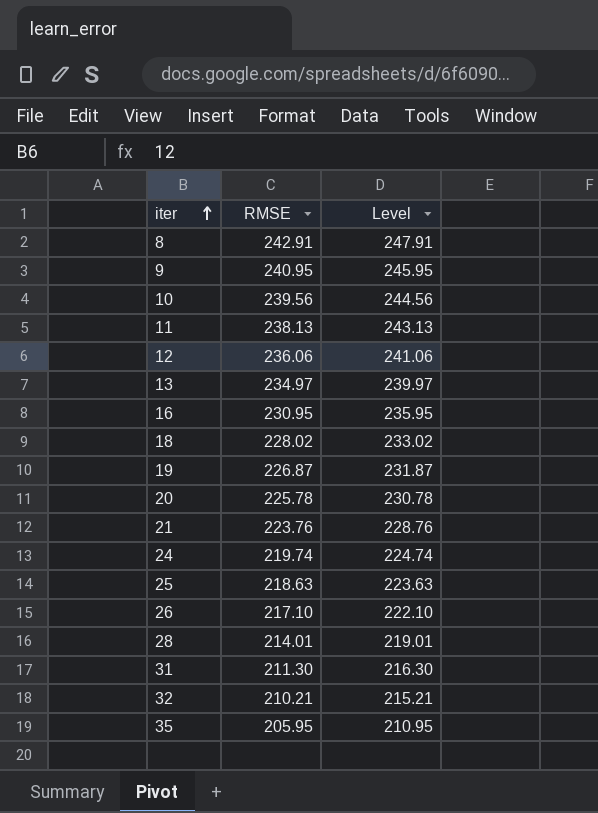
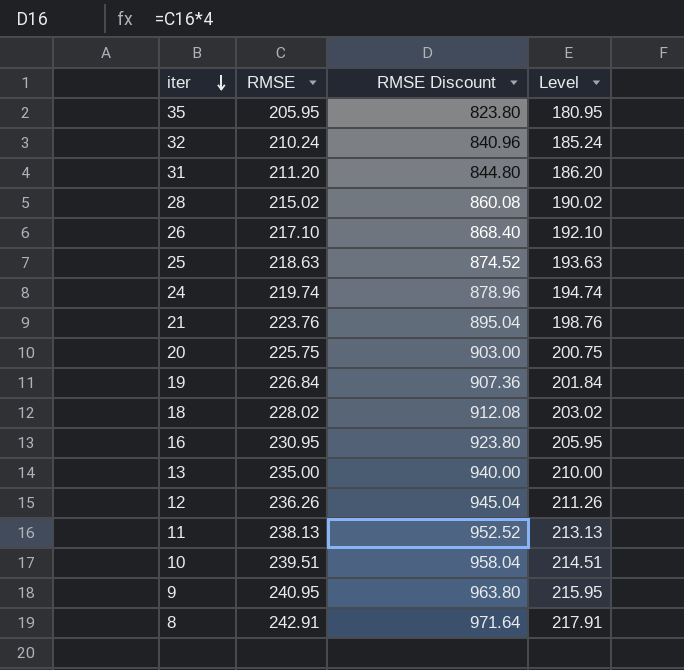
row order: iter ascending -> iter descending
column RMSE Discount | formula: none -> [RMSE] * 4
column Level | formula: [RMSE] + 5 -> [RMSE] - 25
32 | RMSE: 210.21 -> 210.24
31 | RMSE: 211.30 -> 211.20
28 | RMSE: 214.01 -> 215.02
20 | RMSE: 225.78 -> 225.75
19 | RMSE: 226.87 -> 226.84
13 | RMSE: 234.97 -> 235.00
12 | RMSE: 236.06 -> 236.26
10 | RMSE: 239.56 -> 239.51

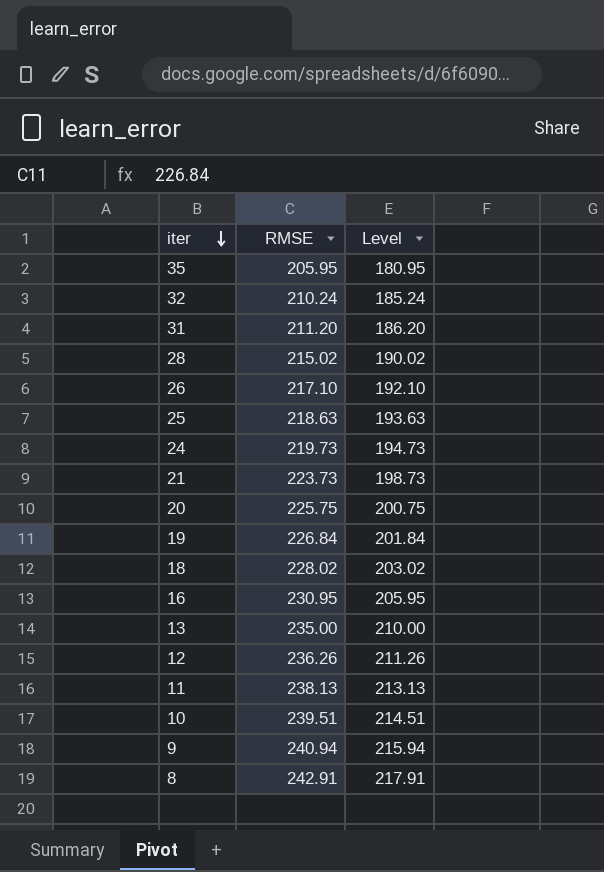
column RMSE Discount | formula: [RMSE] * 4 -> none
24 | RMSE: 219.74 -> 219.73
24 | Level: 194.74 -> 194.73
21 | RMSE: 223.76 -> 223.73
21 | Level: 198.76 -> 198.73
9 | RMSE: 240.95 -> 240.94
9 | Level: 215.95 -> 215.94

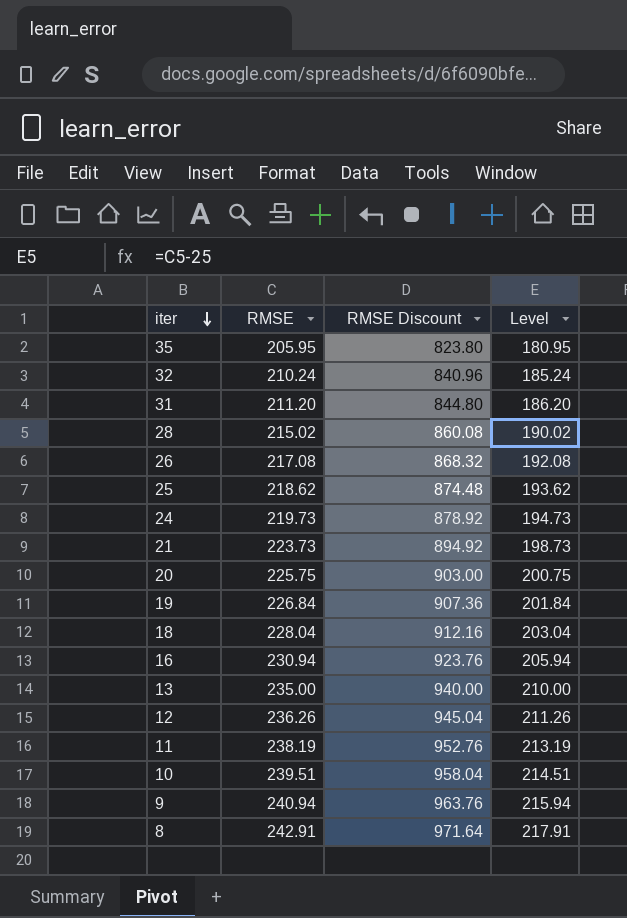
column RMSE Discount | formula: none -> [RMSE] * 4
26 | RMSE: 217.10 -> 217.08
26 | Level: 192.10 -> 192.08
25 | RMSE: 218.63 -> 218.62
25 | Level: 193.63 -> 193.62
18 | RMSE: 228.02 -> 228.04
18 | Level: 203.02 -> 203.04
16 | RMSE: 230.95 -> 230.94
16 | Level: 205.95 -> 205.94
11 | RMSE: 238.13 -> 238.19
11 | Level: 213.13 -> 213.19

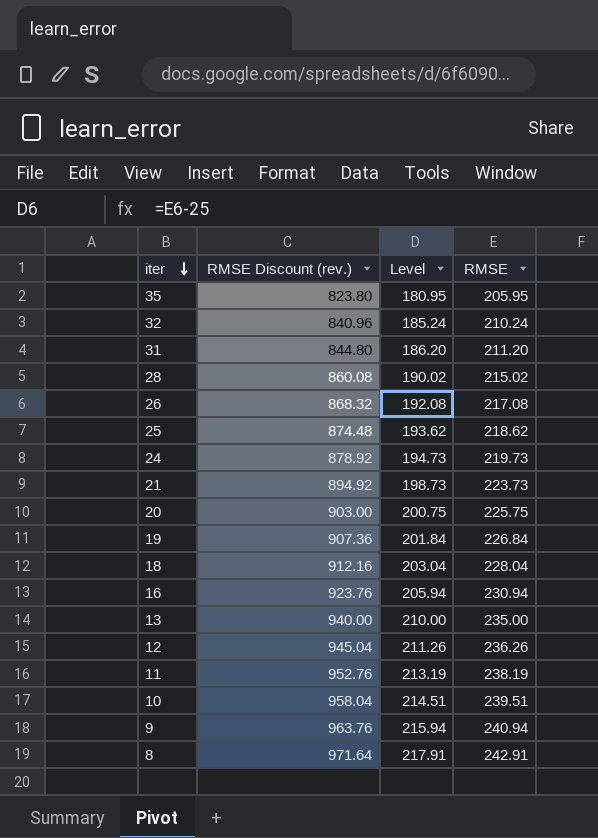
column name: RMSE Discount -> RMSE Discount (rev.)
column RMSE | position: 2 -> 4

